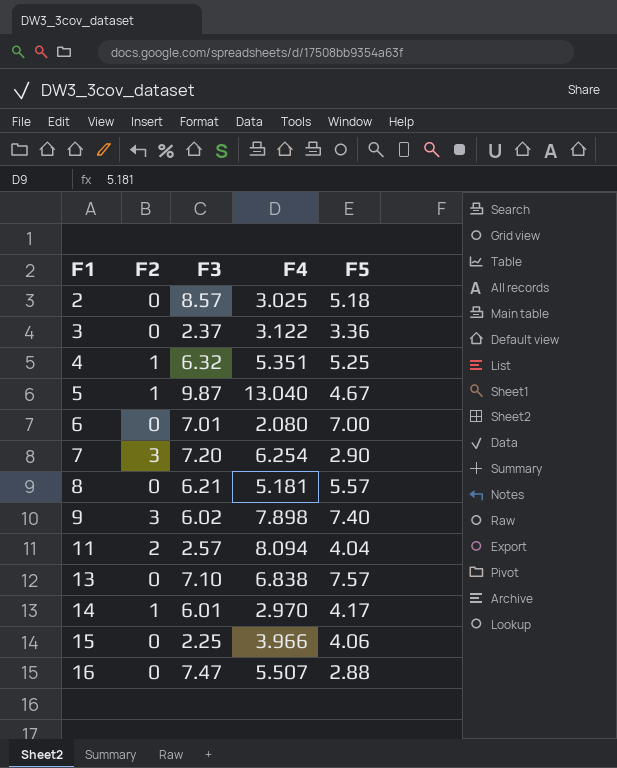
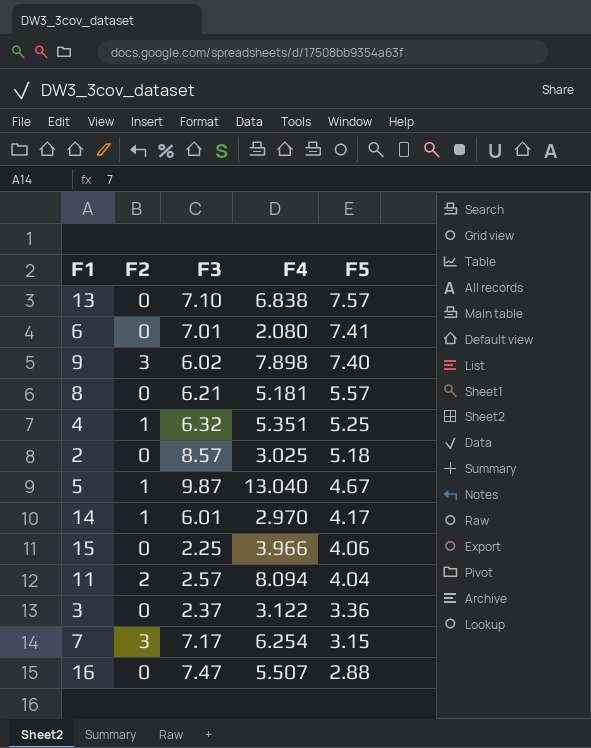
row order: F1 ascending -> F5 descending
6 | F5: 7.00 -> 7.41
7 | F3: 7.20 -> 7.17
7 | F5: 2.90 -> 3.15

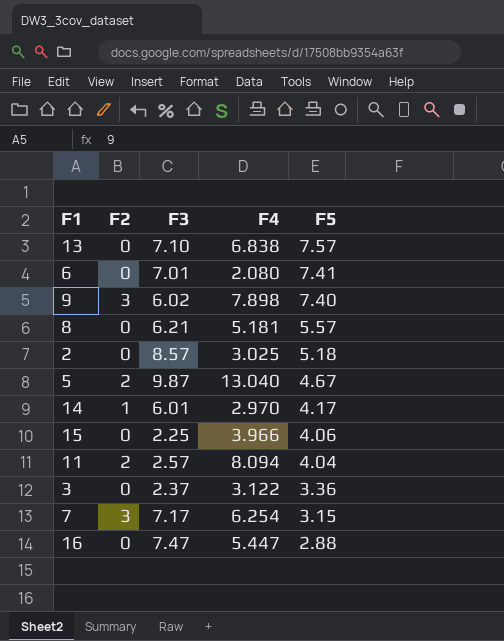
row 4: 1 | 6.32 | 5.351 | 5.25 -> none
5 | F2: 1 -> 2
16 | F4: 5.507 -> 5.447

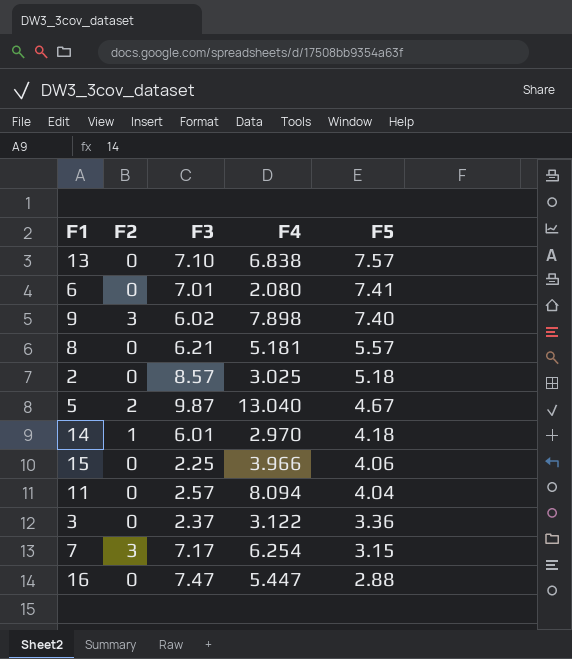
14 | F5: 4.17 -> 4.18
11 | F2: 2 -> 0

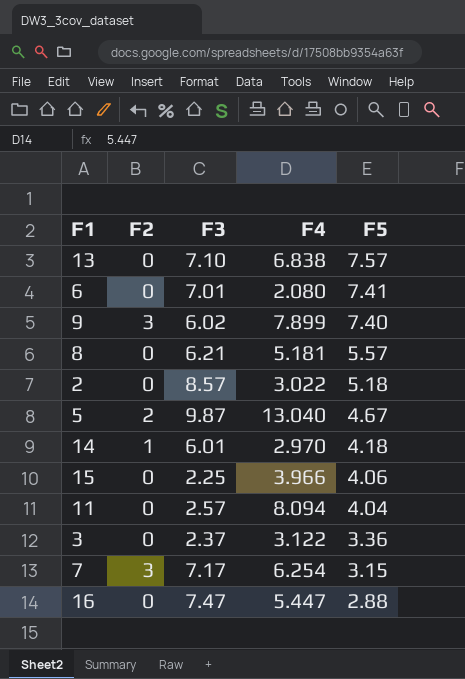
9 | F4: 7.898 -> 7.899
2 | F4: 3.025 -> 3.022

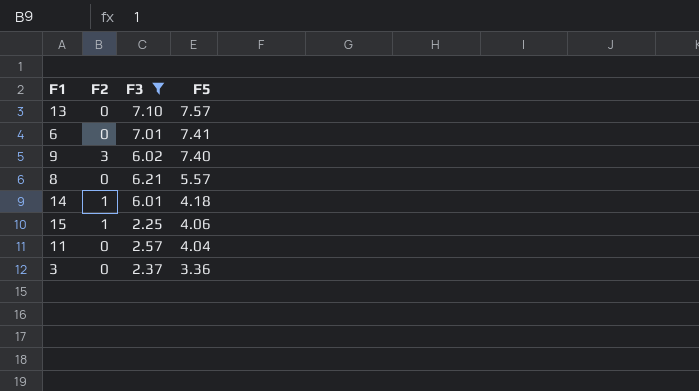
filter: none -> F3 <= 7.10
column F4 | position: 4 -> none
15 | F2: 0 -> 1

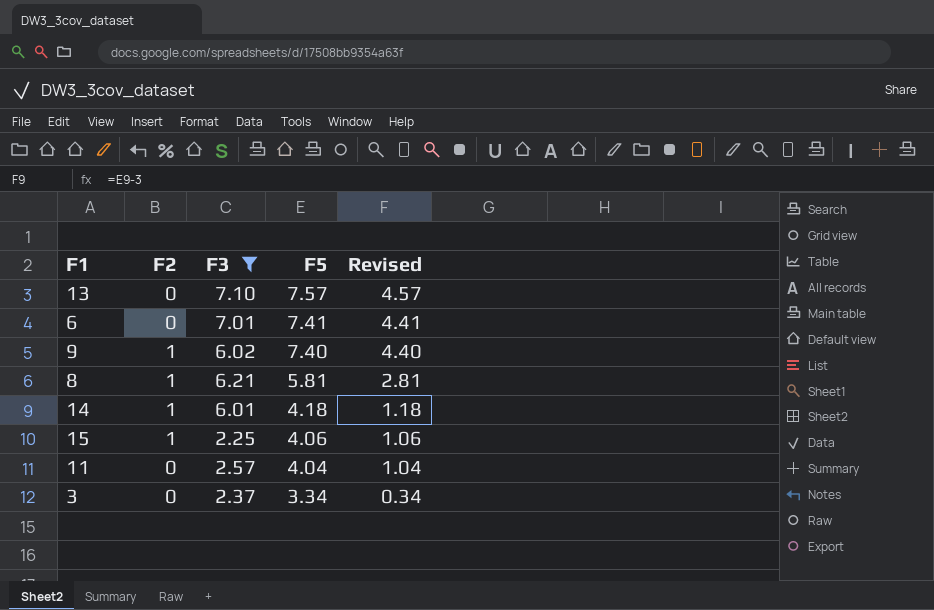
column Revised | formula: none -> [F5] - 3
9 | F2: 3 -> 1
8 | F2: 0 -> 1
8 | F5: 5.57 -> 5.81
3 | F5: 3.36 -> 3.34

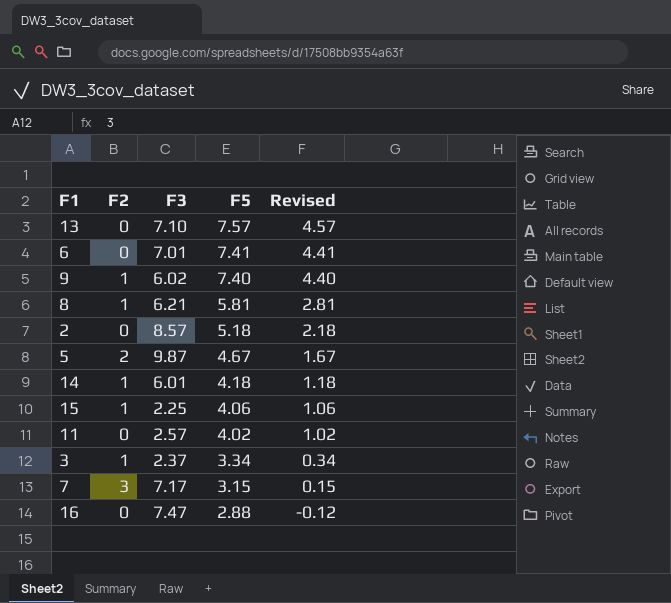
filter: F3 <= 7.10 -> none
11 | F5: 4.04 -> 4.02
11 | Revised: 1.04 -> 1.02
3 | F2: 0 -> 1

